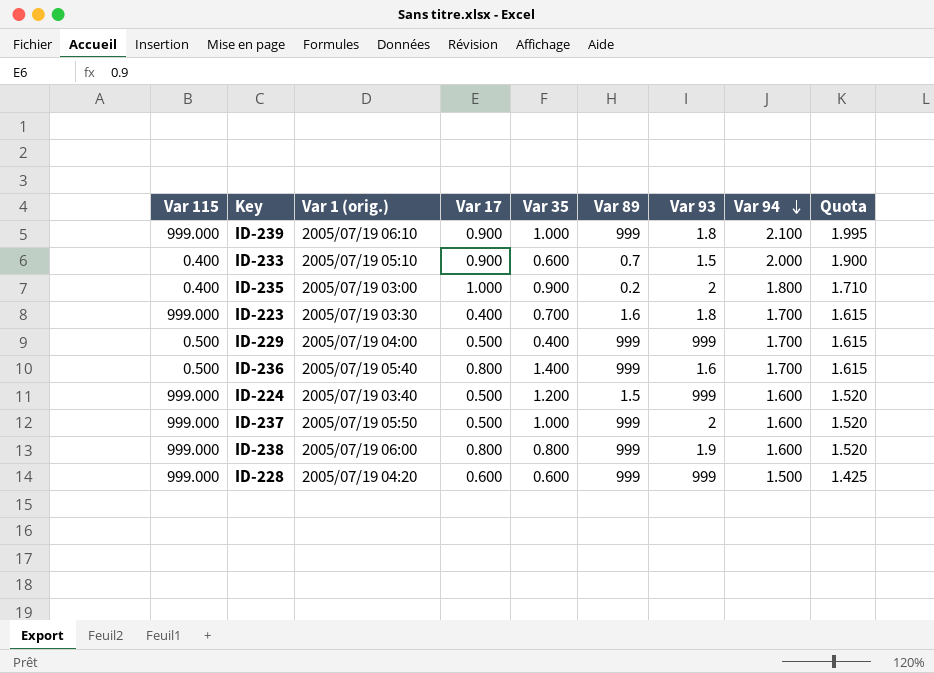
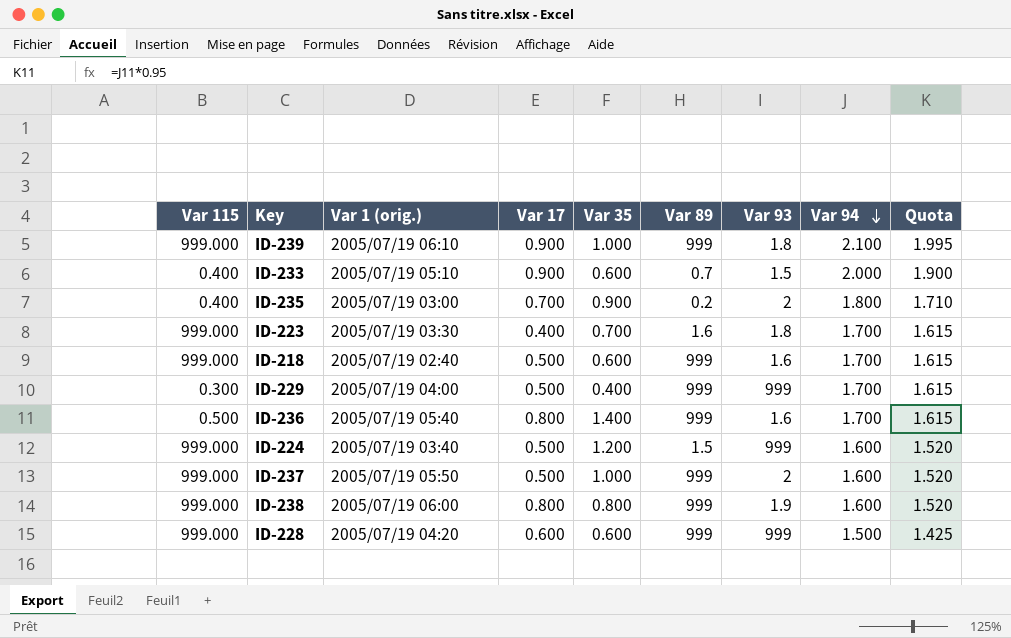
ID-235 | Var 17: 1.000 -> 0.700
row ID-218: none -> 999.000 | 2005/07/19 02:40 | 0.500 | 0.600 | 999 | 1.6 | 1.700 | 1.615
ID-229 | Var 115: 0.500 -> 0.300

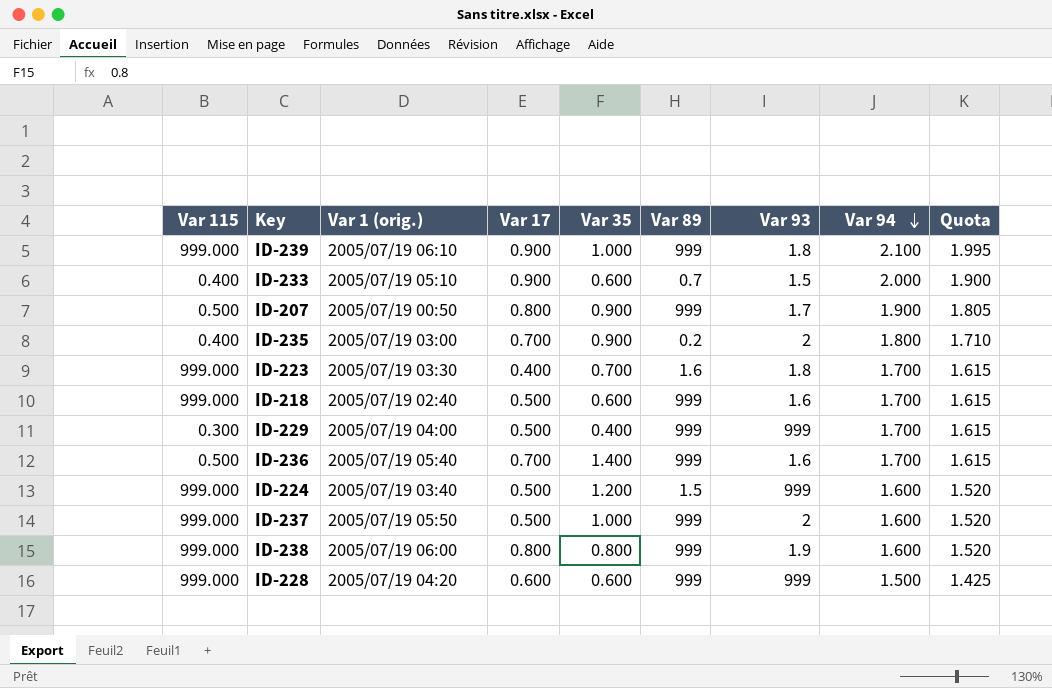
row ID-207: none -> 0.500 | 2005/07/19 00:50 | 0.800 | 0.900 | 999 | 1.7 | 1.900 | 1.805
ID-236 | Var 17: 0.800 -> 0.700

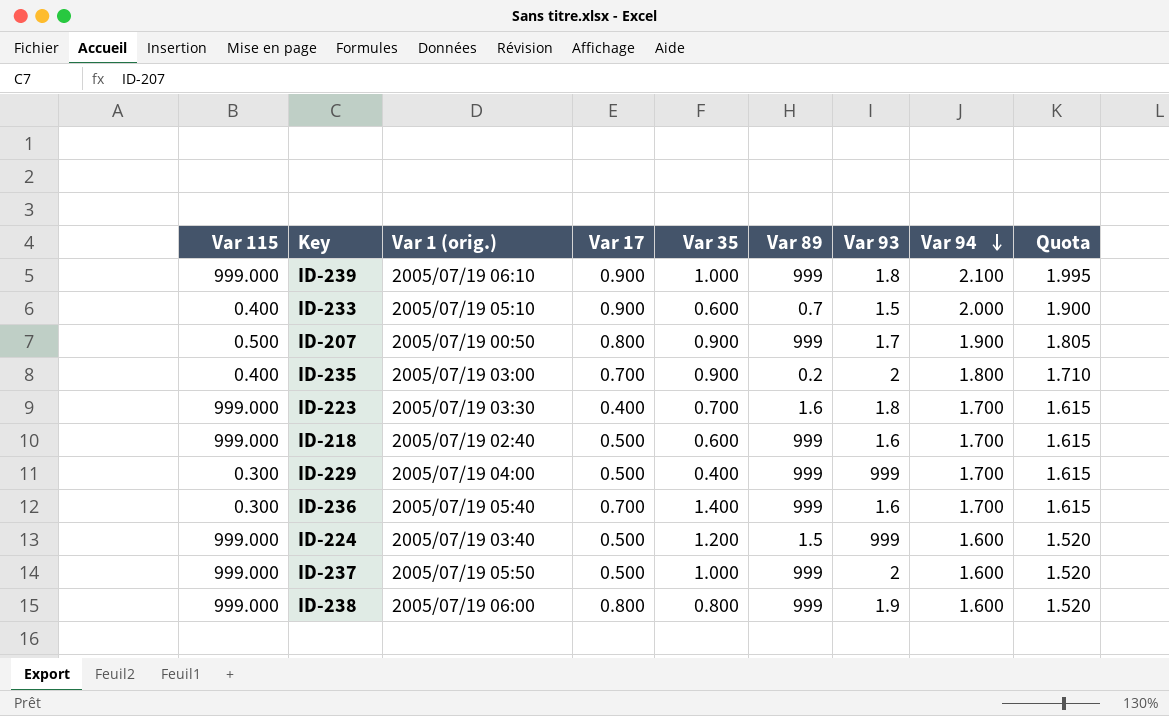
row ID-228: 999.000 | 2005/07/19 04:20 | 0.600 | 0.600 | 999 | 999 | 1.500 | 1.425 -> none
ID-236 | Var 115: 0.500 -> 0.300

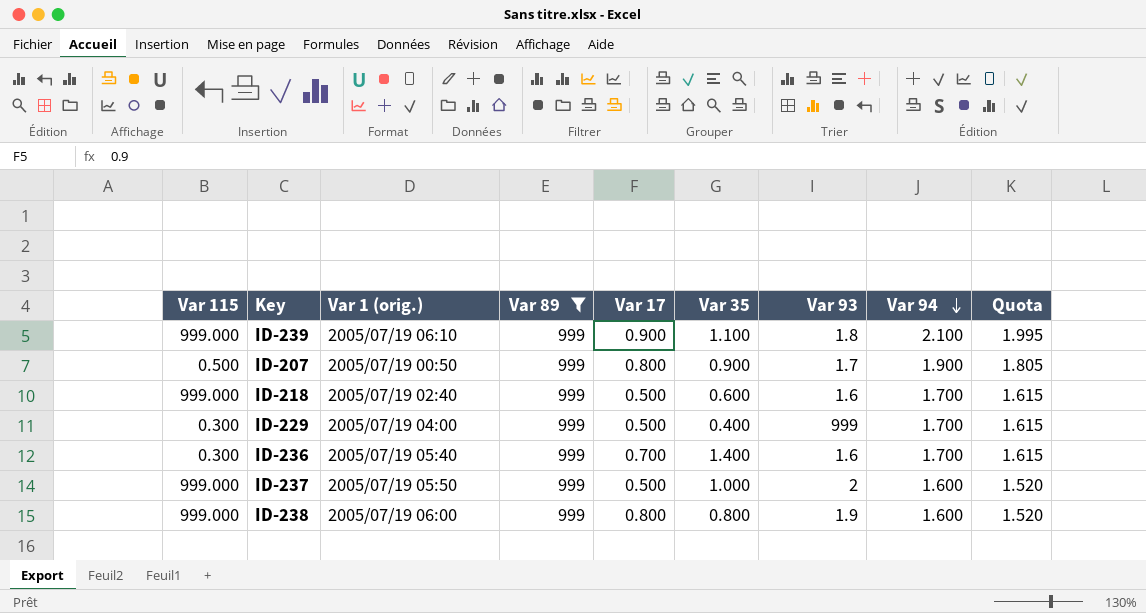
filter: none -> Var 89 = 999
column Var 89 | position: 6 -> 4
ID-239 | Var 35: 1.000 -> 1.100

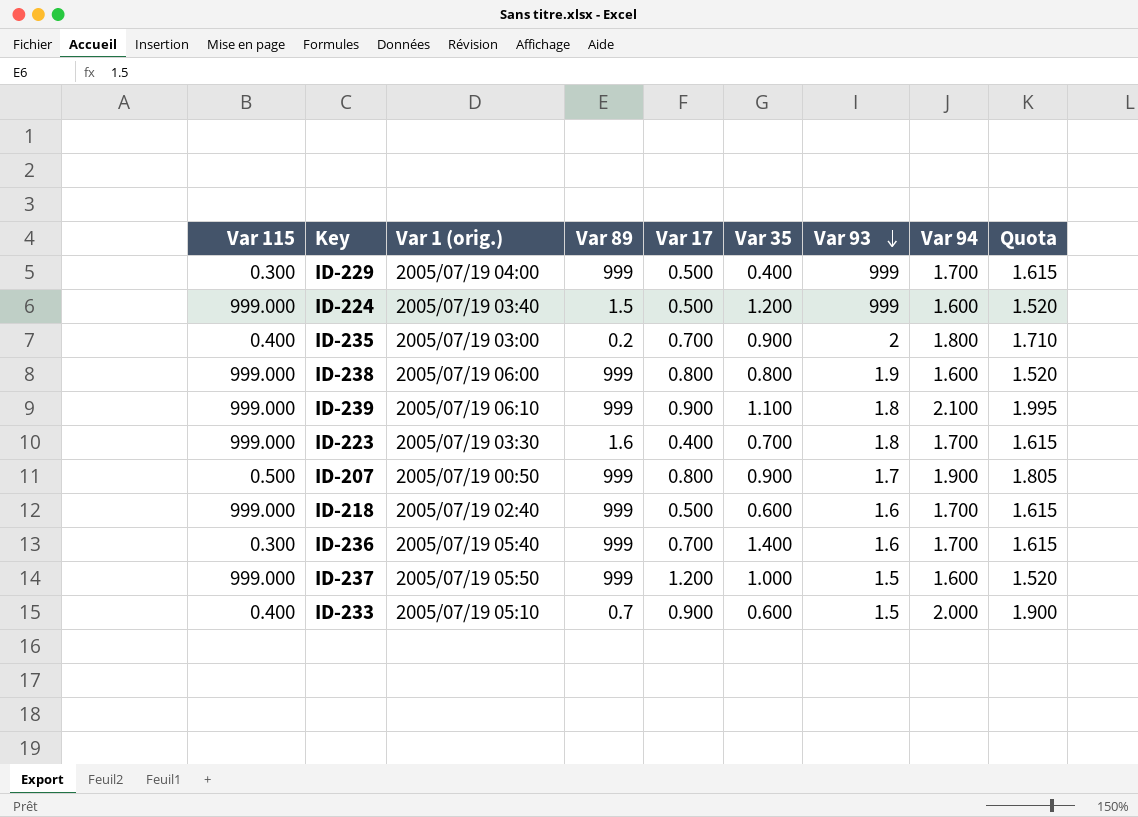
filter: Var 89 = 999 -> none
row order: Var 94 descending -> Var 93 descending
ID-237 | Var 17: 0.500 -> 1.200
ID-237 | Var 93: 2 -> 1.5

